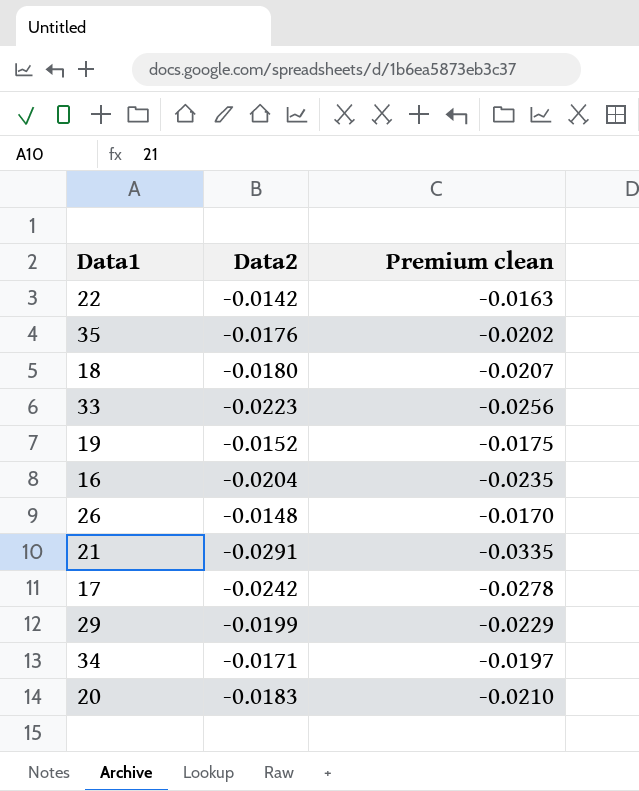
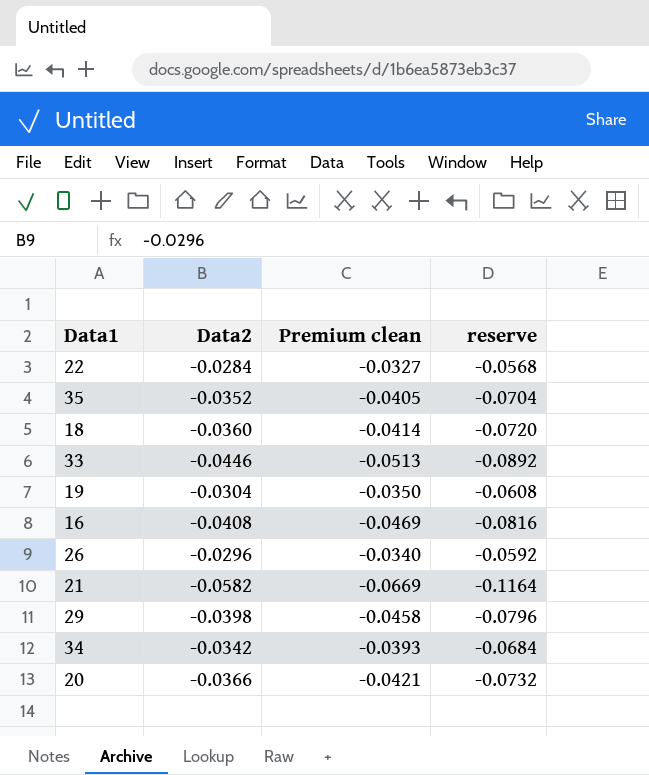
column reserve | formula: none -> [Data2] * 2
row 17: -0.0242 | -0.0278 -> none
22 | Data2: -0.0142 -> -0.0284
22 | Premium clean: -0.0163 -> -0.0327
35 | Data2: -0.0176 -> -0.0352
35 | Premium clean: -0.0202 -> -0.0405
18 | Data2: -0.0180 -> -0.0360
18 | Premium clean: -0.0207 -> -0.0414
33 | Data2: -0.0223 -> -0.0446
33 | Premium clean: -0.0256 -> -0.0513
19 | Data2: -0.0152 -> -0.0304
19 | Premium clean: -0.0175 -> -0.0350
16 | Data2: -0.0204 -> -0.0408
16 | Premium clean: -0.0235 -> -0.0469
26 | Data2: -0.0148 -> -0.0296
26 | Premium clean: -0.0170 -> -0.0340
21 | Data2: -0.0291 -> -0.0582
21 | Premium clean: -0.0335 -> -0.0669
29 | Data2: -0.0199 -> -0.0398
29 | Premium clean: -0.0229 -> -0.0458
34 | Data2: -0.0171 -> -0.0342
34 | Premium clean: -0.0197 -> -0.0393
20 | Data2: -0.0183 -> -0.0366
20 | Premium clean: -0.0210 -> -0.0421

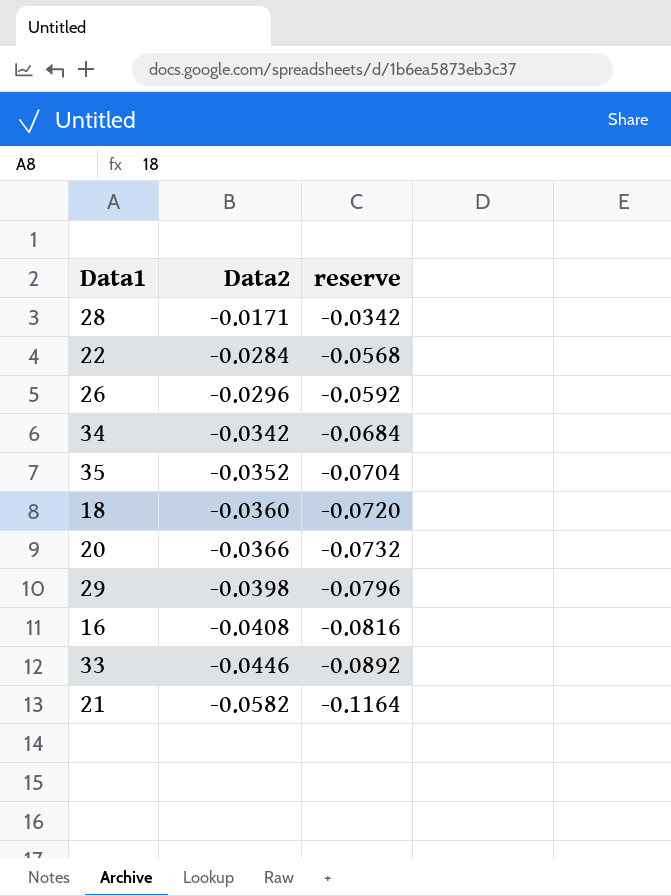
row order: none -> Data2 descending
column Premium clean | formula: [Data2] * 1.15 -> none
row 19: -0.0304 | -0.0350 | -0.0608 -> none
row 28: none -> -0.0171 | -0.0342

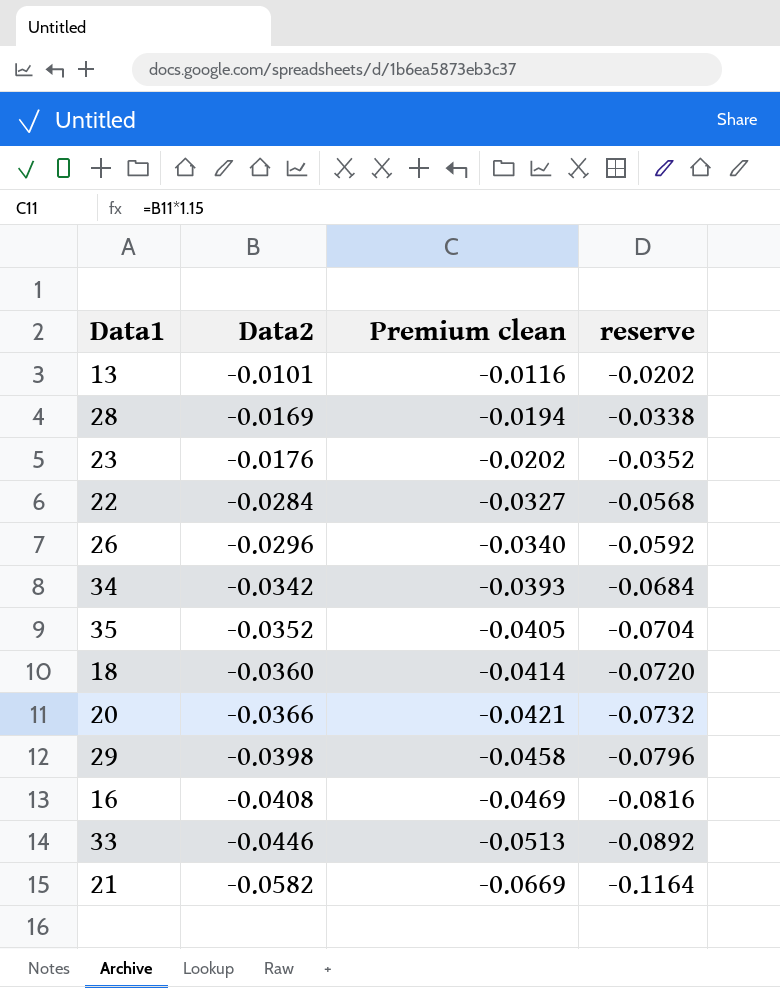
column Premium clean | formula: none -> [Data2] * 1.15
row 13: none -> -0.0101 | -0.0116 | -0.0202
28 | Data2: -0.0171 -> -0.0169
28 | reserve: -0.0342 -> -0.0338
row 23: none -> -0.0176 | -0.0202 | -0.0352

